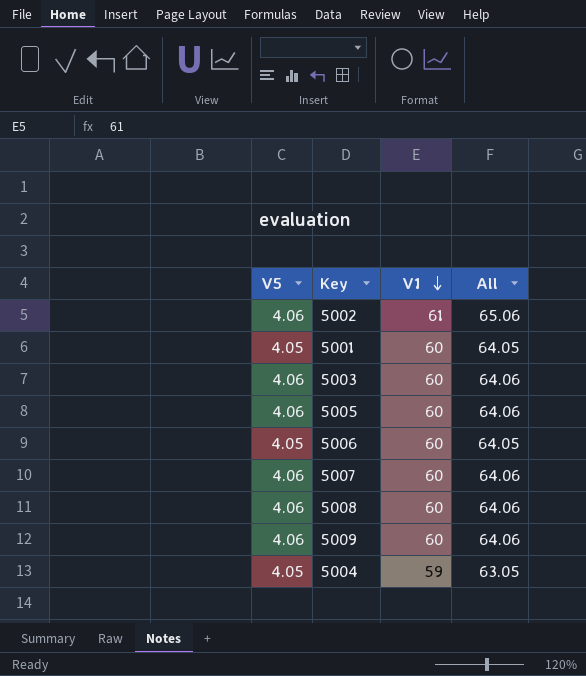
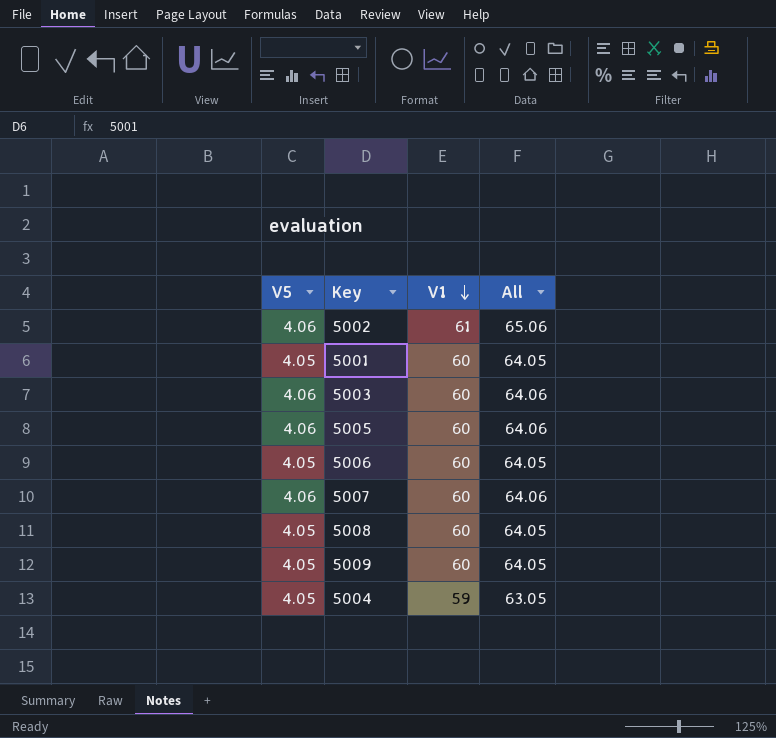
5008 | V5: 4.06 -> 4.05
5008 | All: 64.06 -> 64.05
5009 | V5: 4.06 -> 4.05
5009 | All: 64.06 -> 64.05

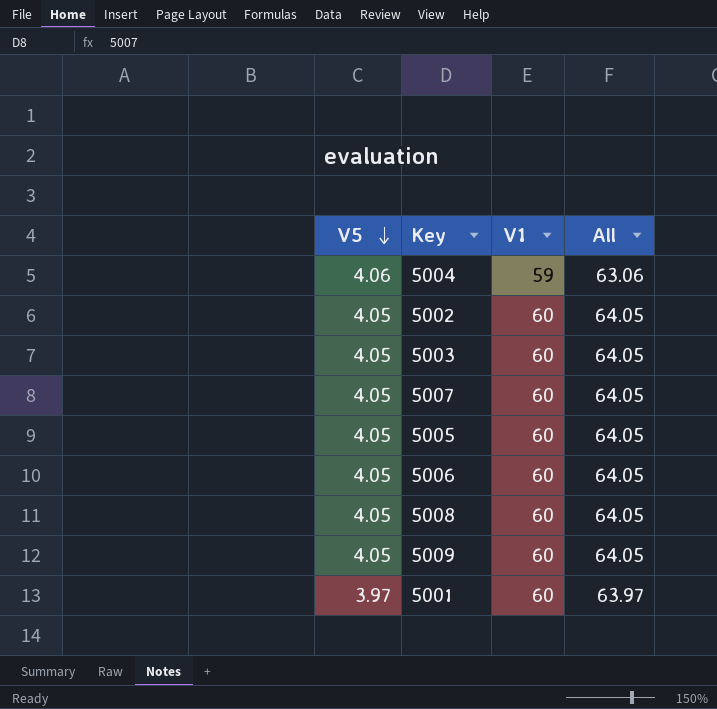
row order: V1 descending -> V5 descending
5004 | V5: 4.05 -> 4.06
5004 | All: 63.05 -> 63.06
5002 | V5: 4.06 -> 4.05
5002 | V1: 61 -> 60
5002 | All: 65.06 -> 64.05
5003 | V5: 4.06 -> 4.05
5003 | All: 64.06 -> 64.05
5007 | V5: 4.06 -> 4.05
5007 | All: 64.06 -> 64.05
5005 | V5: 4.06 -> 4.05
5005 | All: 64.06 -> 64.05
5001 | V5: 4.05 -> 3.97
5001 | All: 64.05 -> 63.97

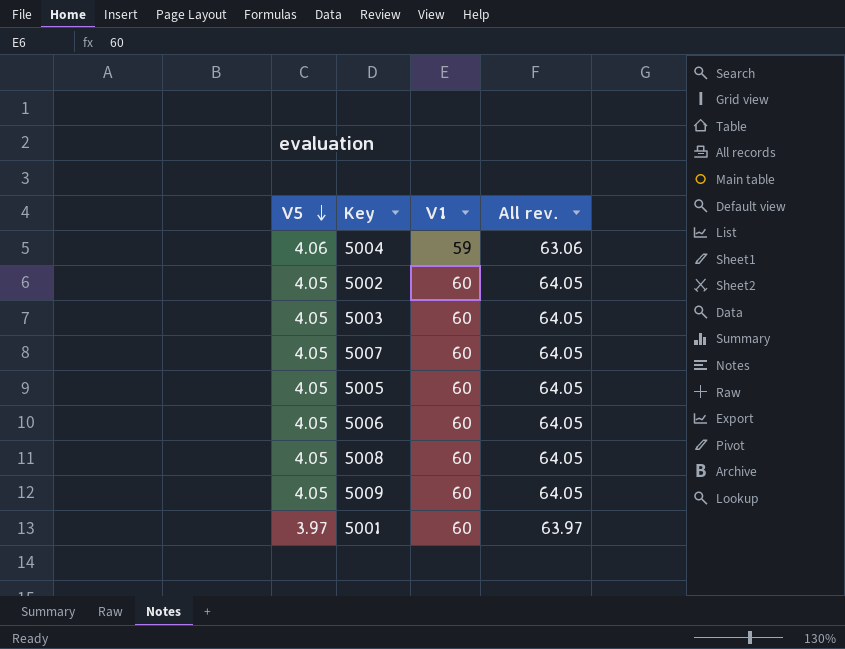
column name: All -> All rev.

